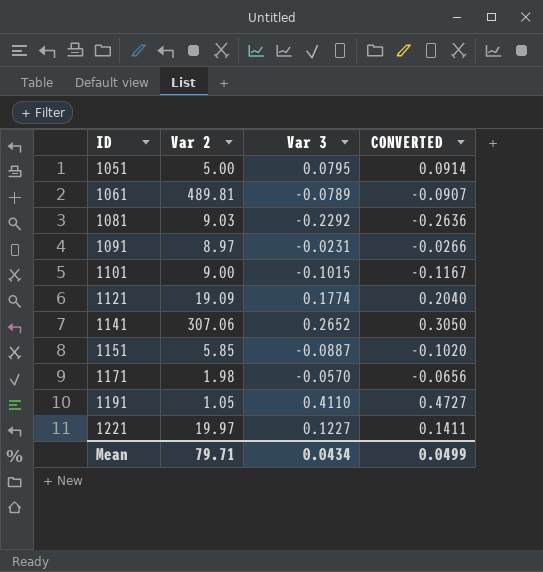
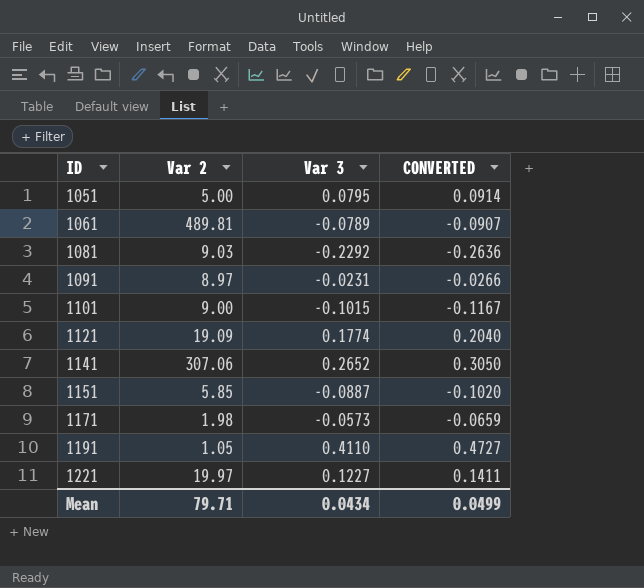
1171 | Var 3: -0.0570 -> -0.0573
1171 | CONVERTED: -0.0656 -> -0.0659

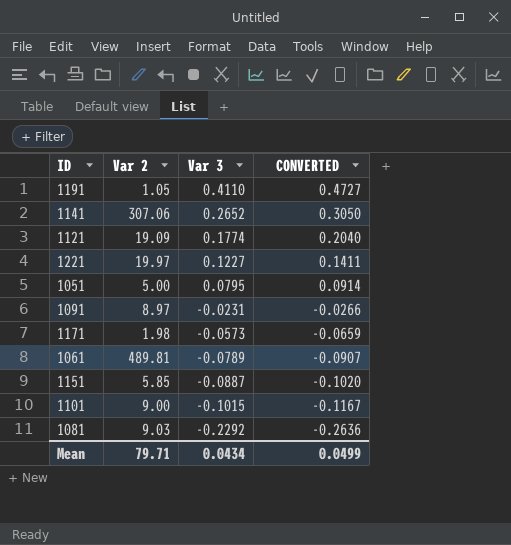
row order: ID ascending -> Var 3 descending

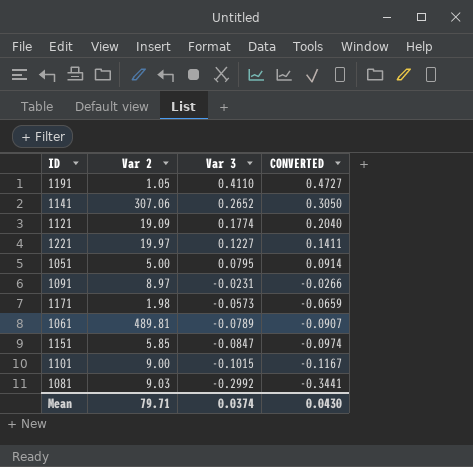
1151 | Var 3: -0.0887 -> -0.0847
1151 | CONVERTED: -0.1020 -> -0.0974
1081 | Var 3: -0.2292 -> -0.2992
1081 | CONVERTED: -0.2636 -> -0.3441
Mean | Var 3: 0.0434 -> 0.0374
Mean | CONVERTED: 0.0499 -> 0.0430

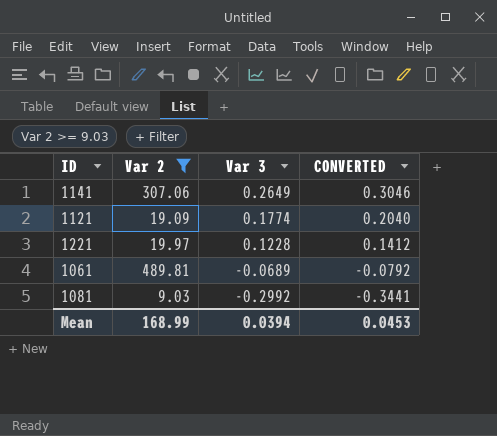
filter: none -> Var 2 >= 9.03
1141 | Var 3: 0.2652 -> 0.2649
1141 | CONVERTED: 0.3050 -> 0.3046
1221 | Var 3: 0.1227 -> 0.1228
1221 | CONVERTED: 0.1411 -> 0.1412
1061 | Var 3: -0.0789 -> -0.0689
1061 | CONVERTED: -0.0907 -> -0.0792
Mean | Var 2: 79.71 -> 168.99
Mean | Var 3: 0.0374 -> 0.0394
Mean | CONVERTED: 0.0430 -> 0.0453

